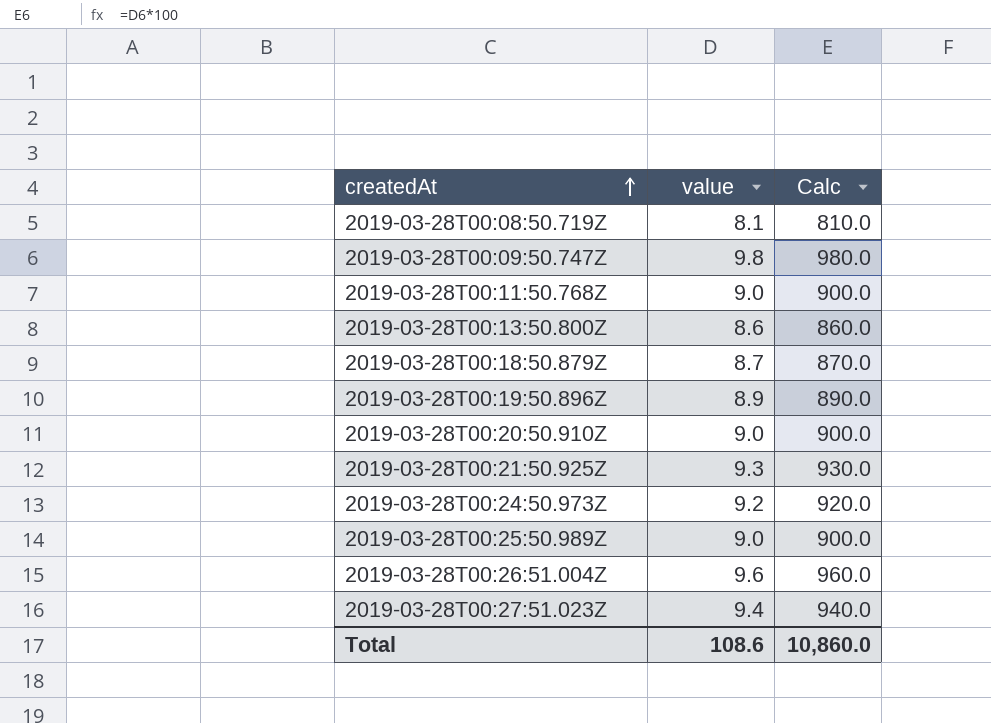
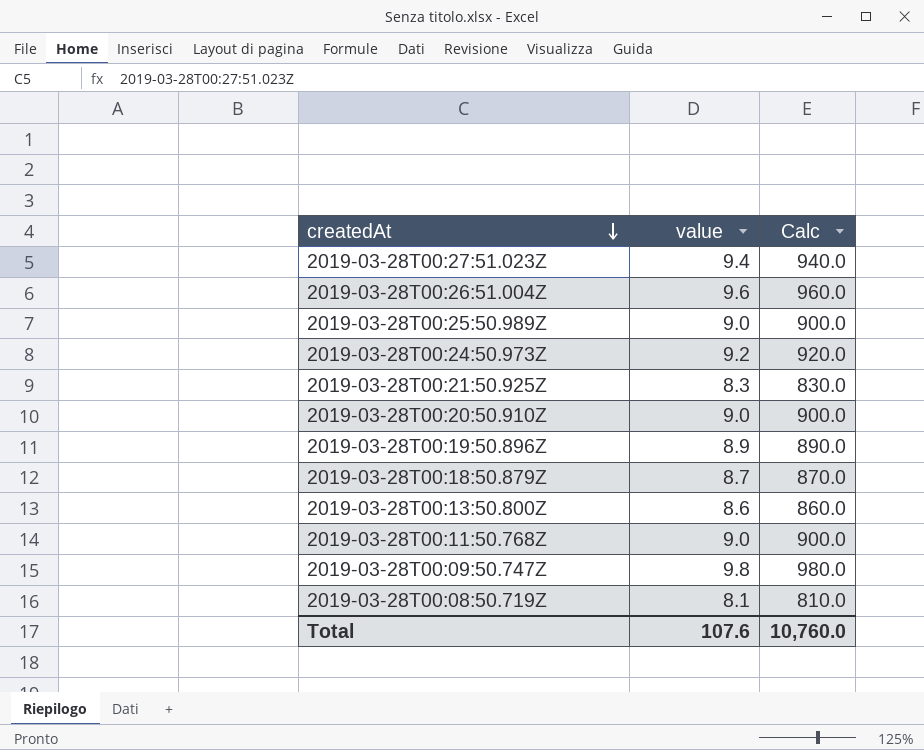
row order: createdAt ascending -> createdAt descending
2019-03-28T00:21:50.925Z | value: 9.3 -> 8.3
2019-03-28T00:21:50.925Z | Calc: 930.0 -> 830.0
Total | value: 108.6 -> 107.6
Total | Calc: 10,860.0 -> 10,760.0

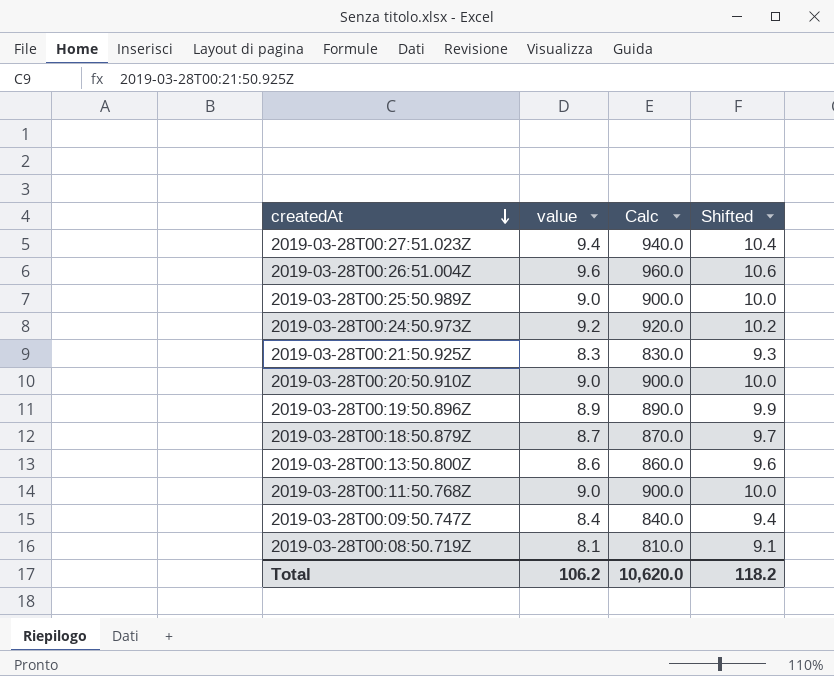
column Shifted | formula: none -> [value] + 1
2019-03-28T00:09:50.747Z | value: 9.8 -> 8.4
2019-03-28T00:09:50.747Z | Calc: 980.0 -> 840.0
Total | value: 107.6 -> 106.2
Total | Calc: 10,760.0 -> 10,620.0

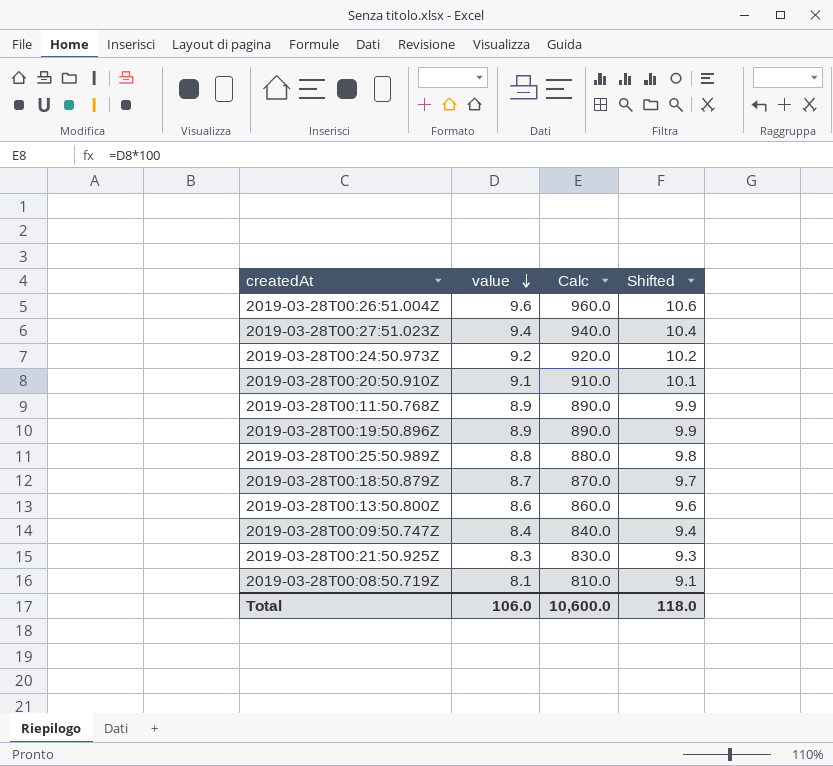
row order: createdAt descending -> value descending
2019-03-28T00:20:50.910Z | value: 9.0 -> 9.1
2019-03-28T00:20:50.910Z | Calc: 900.0 -> 910.0
2019-03-28T00:20:50.910Z | Shifted: 10.0 -> 10.1
2019-03-28T00:11:50.768Z | value: 9.0 -> 8.9
2019-03-28T00:11:50.768Z | Calc: 900.0 -> 890.0
2019-03-28T00:11:50.768Z | Shifted: 10.0 -> 9.9
2019-03-28T00:25:50.989Z | value: 9.0 -> 8.8
2019-03-28T00:25:50.989Z | Calc: 900.0 -> 880.0
2019-03-28T00:25:50.989Z | Shifted: 10.0 -> 9.8
Total | value: 106.2 -> 106.0
Total | Calc: 10,620.0 -> 10,600.0
Total | Shifted: 118.2 -> 118.0

